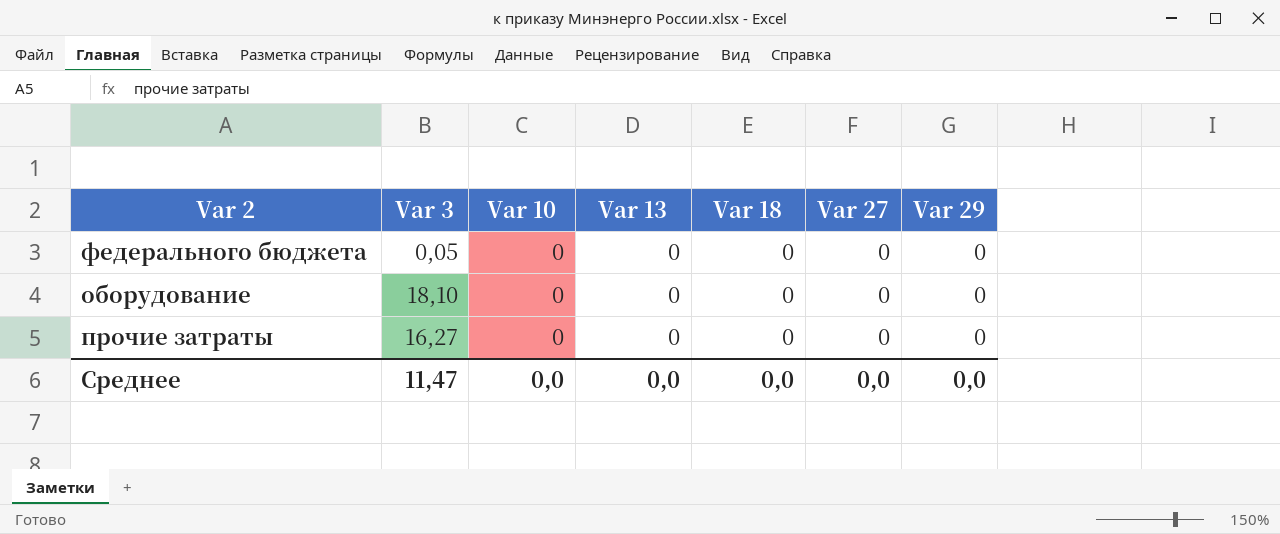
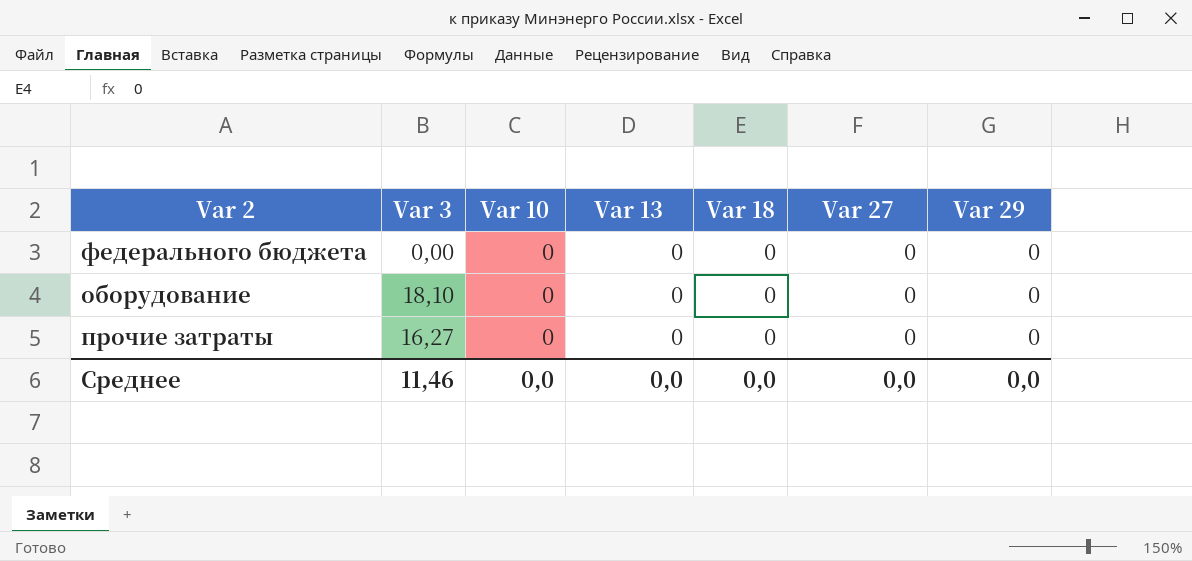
федерального бюджета | Var 3: 0,05 -> 0,00
Среднее | Var 3: 11,47 -> 11,46

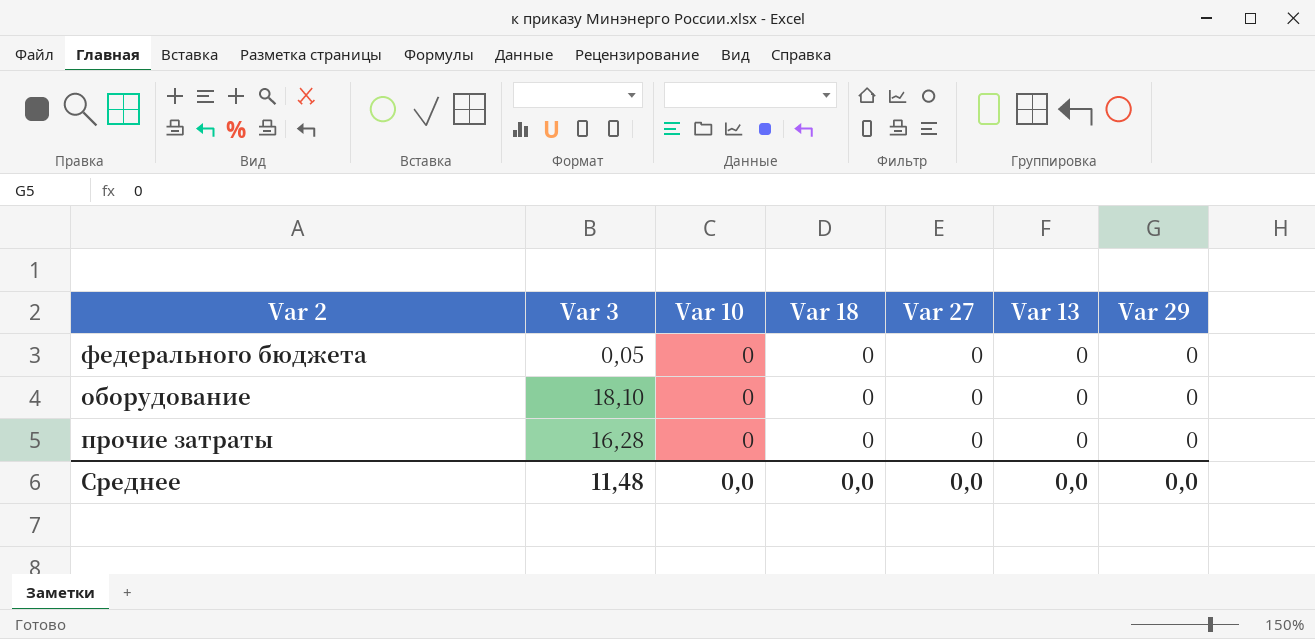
column Var 13 | position: 4 -> 6
федерального бюджета | Var 3: 0,00 -> 0,05
прочие затраты | Var 3: 16,27 -> 16,28
Среднее | Var 3: 11,46 -> 11,48

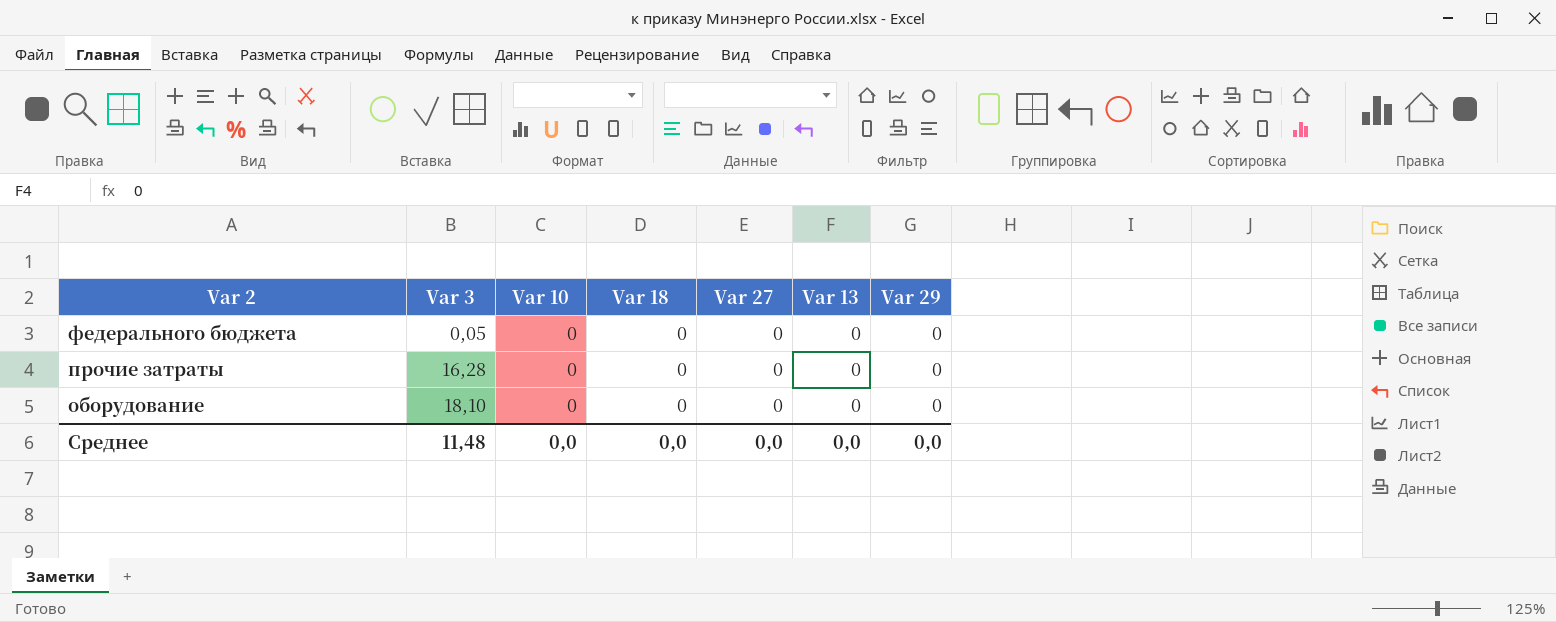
row order: none -> Var 2 descending

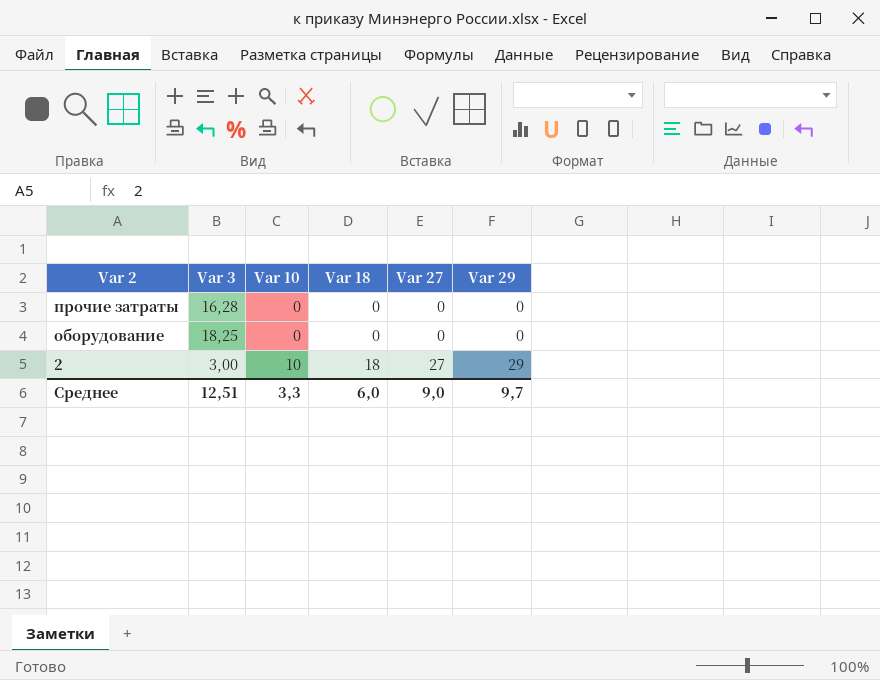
column Var 13 | position: 6 -> none
row федерального бюджета: 0,05 | 0 | 0 | 0 | 0 | 0 -> none
оборудование | Var 3: 18,10 -> 18,25
row 2: none -> 3,00 | 10 | 18 | 27 | 29
Среднее | Var 3: 11,48 -> 12,51
Среднее | Var 10: 0,0 -> 3,3
Среднее | Var 18: 0,0 -> 6,0
Среднее | Var 27: 0,0 -> 9,0
Среднее | Var 29: 0,0 -> 9,7

